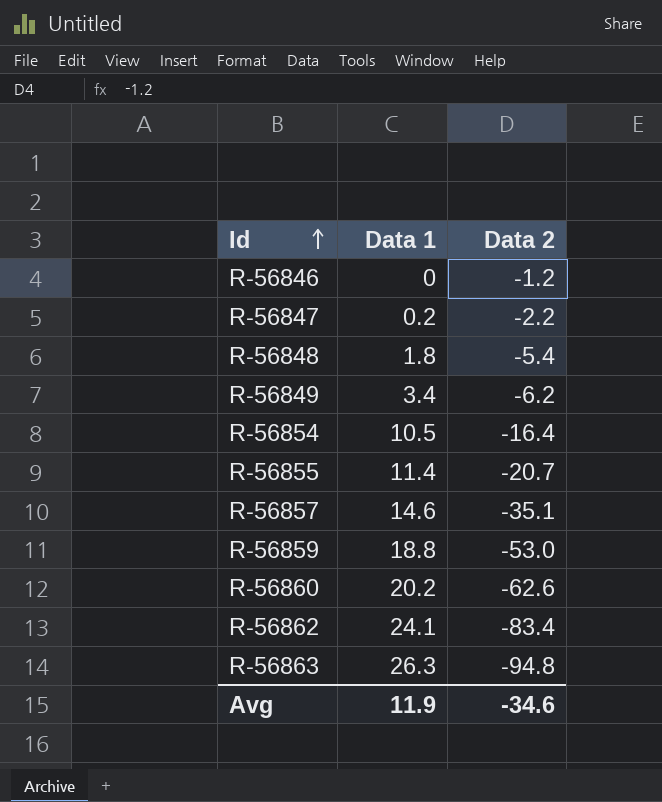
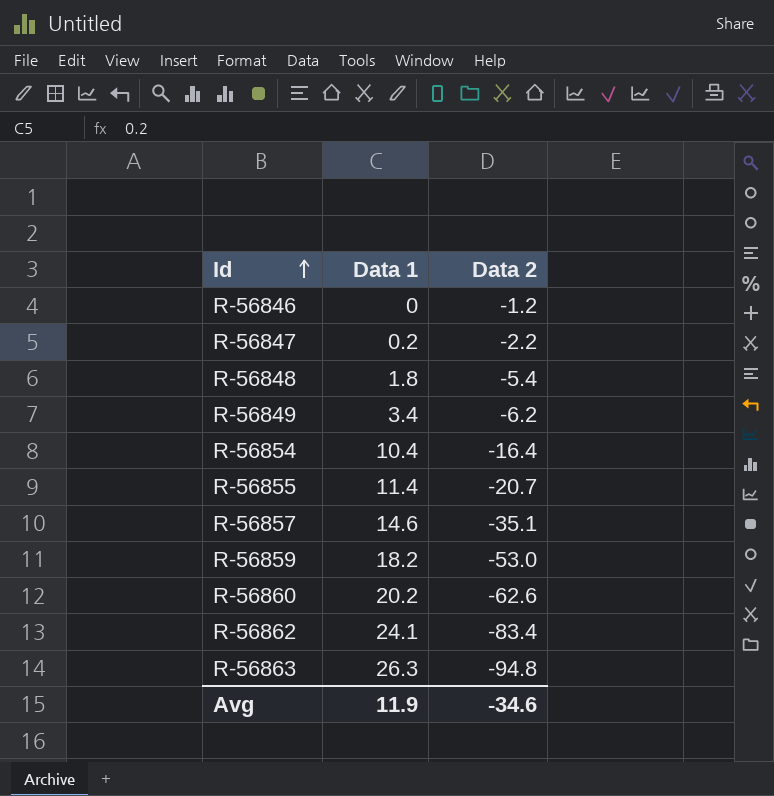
R-56854 | Data 1: 10.5 -> 10.4
R-56859 | Data 1: 18.8 -> 18.2

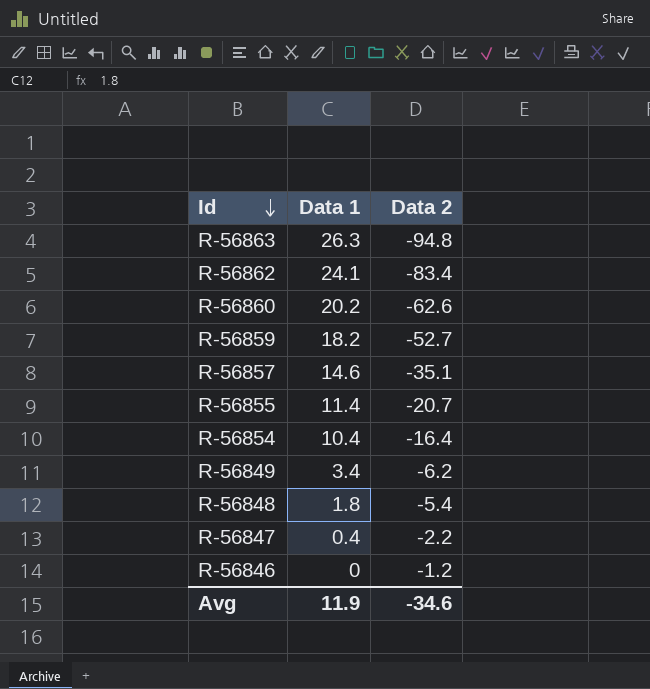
row order: Id ascending -> Id descending
R-56859 | Data 2: -53.0 -> -52.7
R-56847 | Data 1: 0.2 -> 0.4

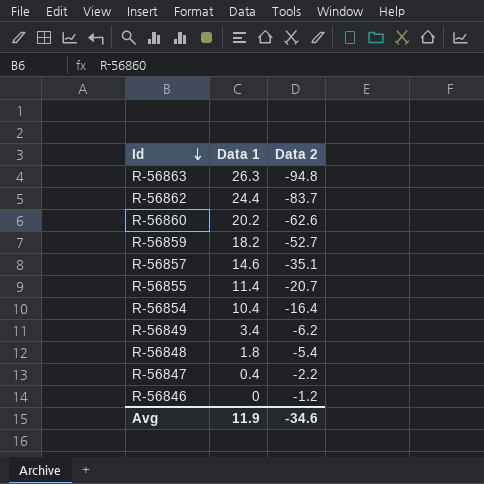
R-56862 | Data 1: 24.1 -> 24.4
R-56862 | Data 2: -83.4 -> -83.7

